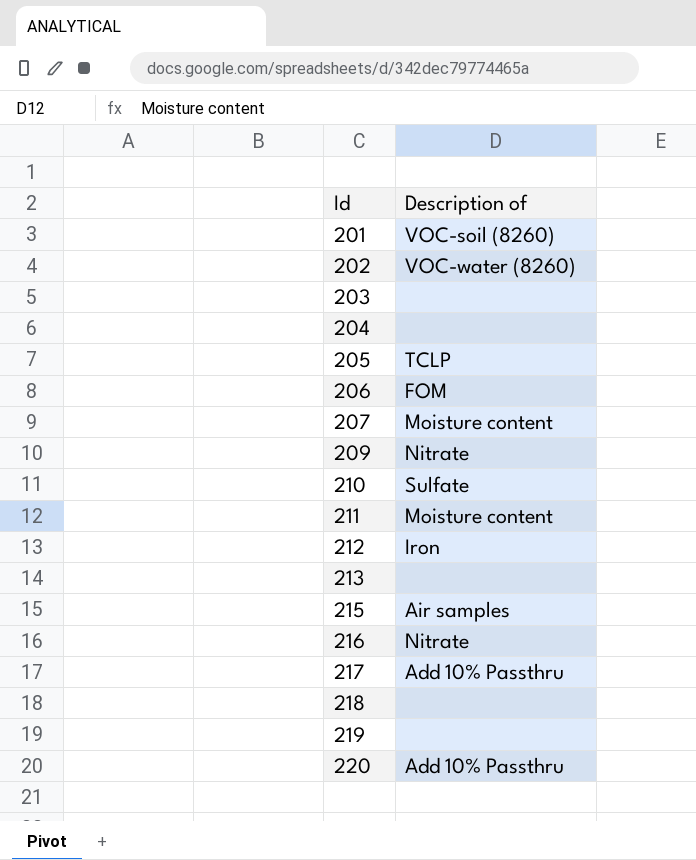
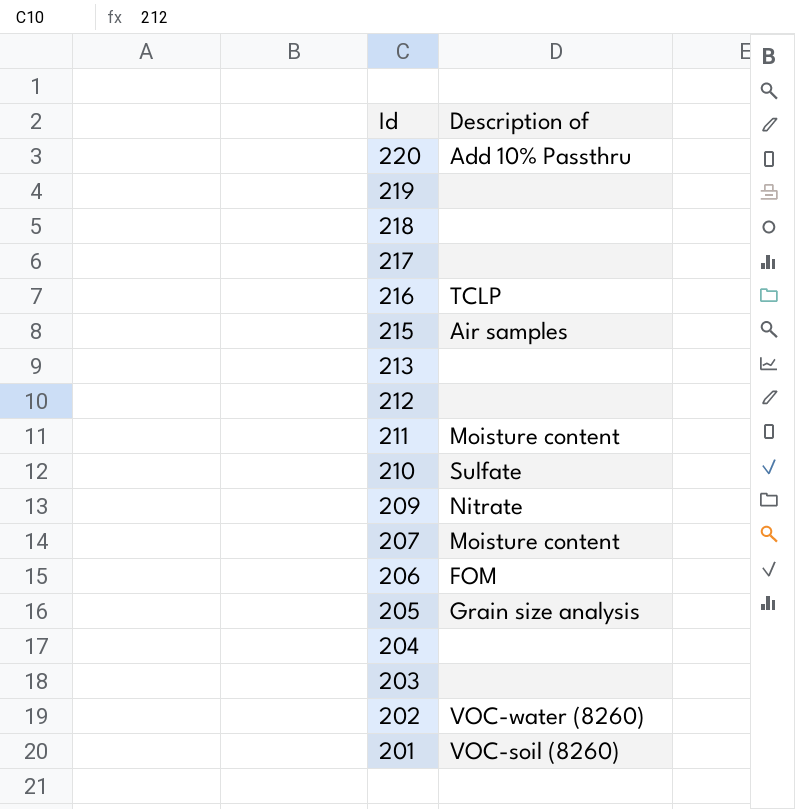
row order: Id ascending -> Id descending
217 | Description of: Add 10% Passthru -> none
216 | Description of: Nitrate -> TCLP
212 | Description of: Iron -> none
205 | Description of: TCLP -> Grain size analysis

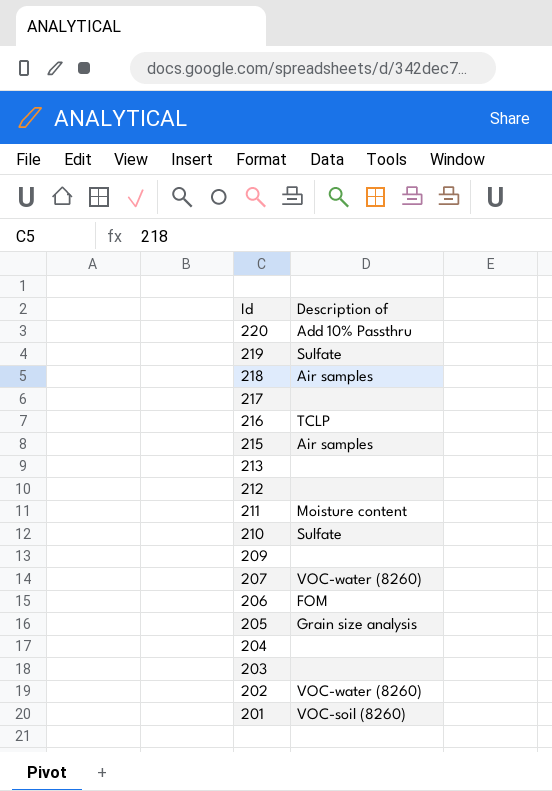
219 | Description of: none -> Sulfate
218 | Description of: none -> Air samples
209 | Description of: Nitrate -> none
207 | Description of: Moisture content -> VOC-water (8260)

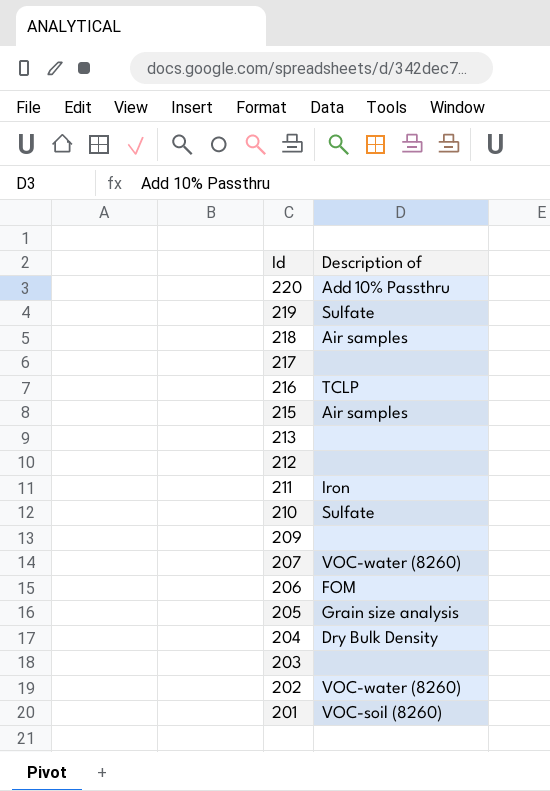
211 | Description of: Moisture content -> Iron
204 | Description of: none -> Dry Bulk Density

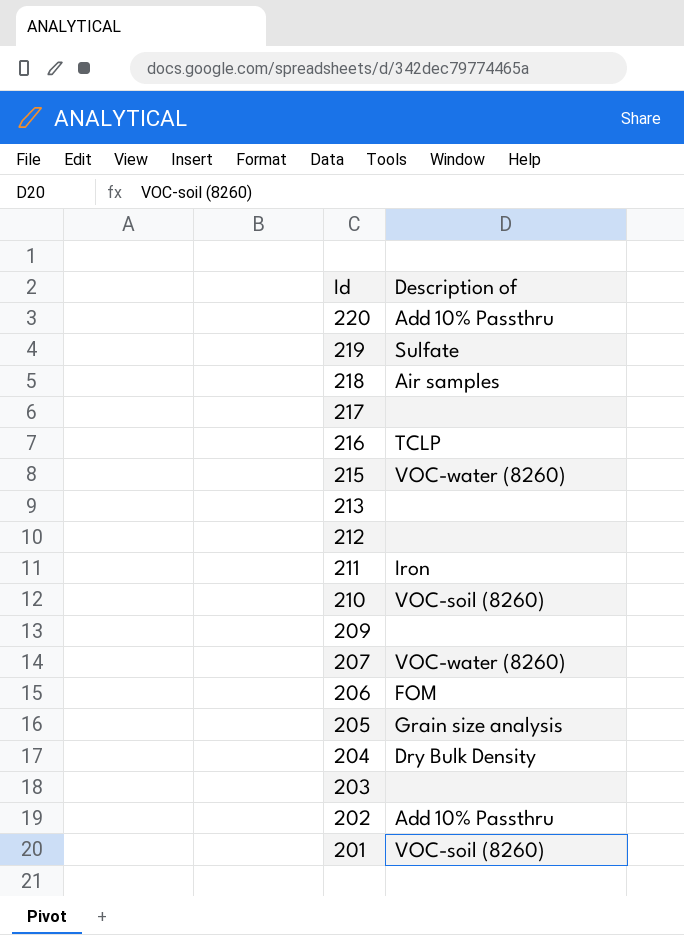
215 | Description of: Air samples -> VOC-water (8260)
210 | Description of: Sulfate -> VOC-soil (8260)
202 | Description of: VOC-water (8260) -> Add 10% Passthru

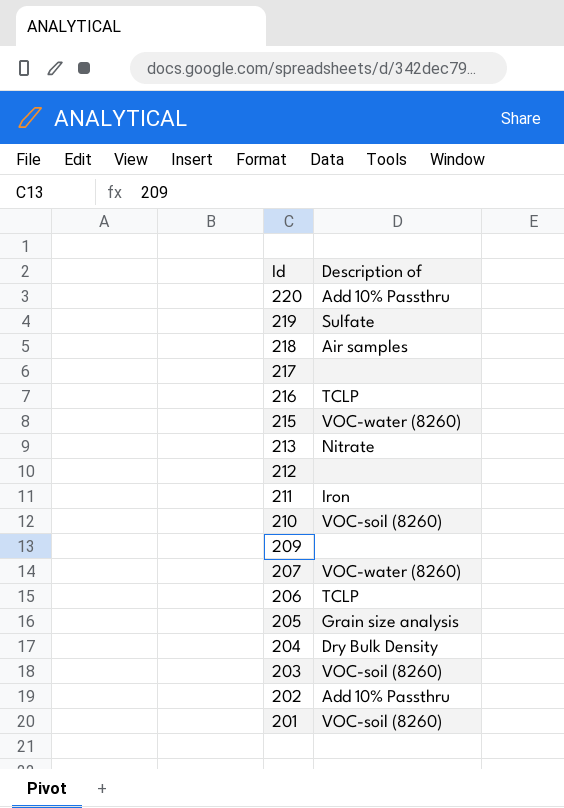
213 | Description of: none -> Nitrate
206 | Description of: FOM -> TCLP
203 | Description of: none -> VOC-soil (8260)

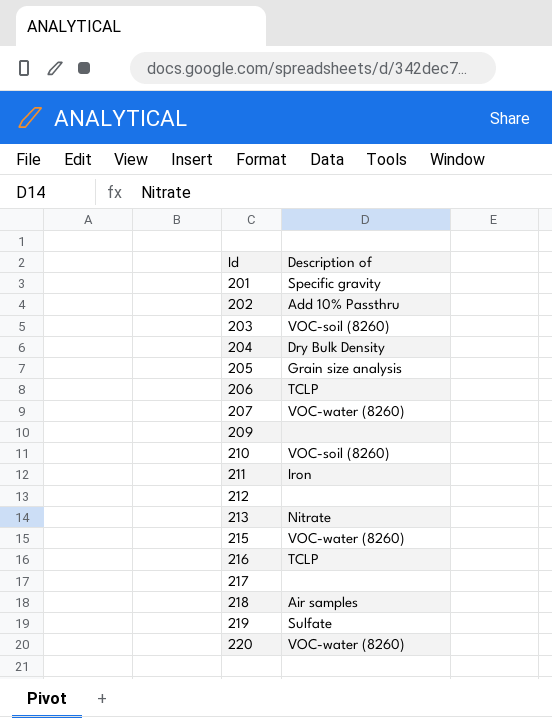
row order: Id descending -> Id ascending
201 | Description of: VOC-soil (8260) -> Specific gravity
220 | Description of: Add 10% Passthru -> VOC-water (8260)

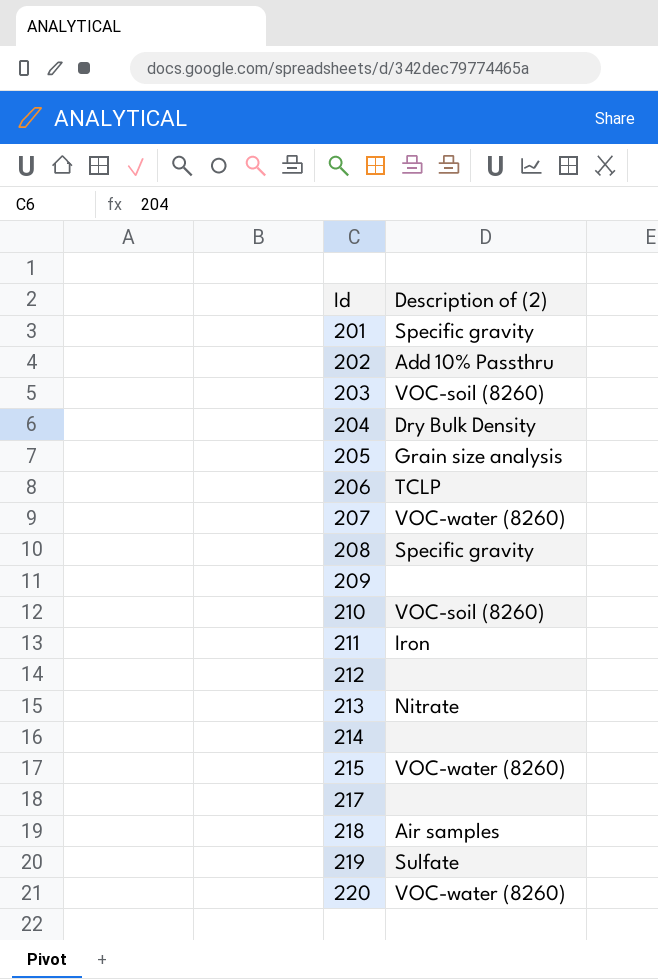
column name: Description of -> Description of (2)
row 216: TCLP -> none
row 208: none -> Specific gravity
row 214: none -> none

